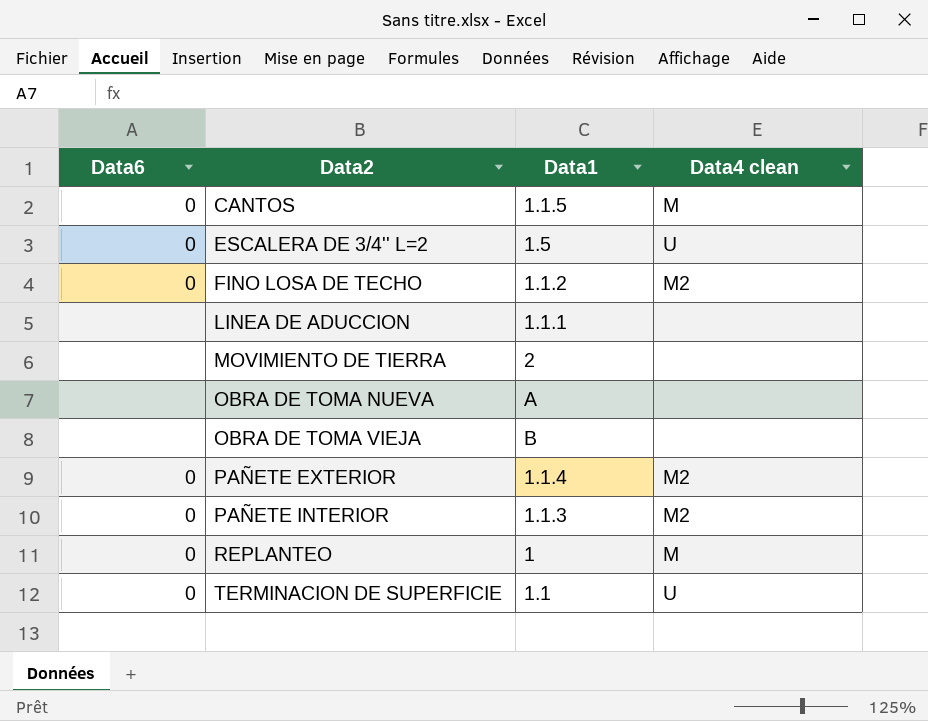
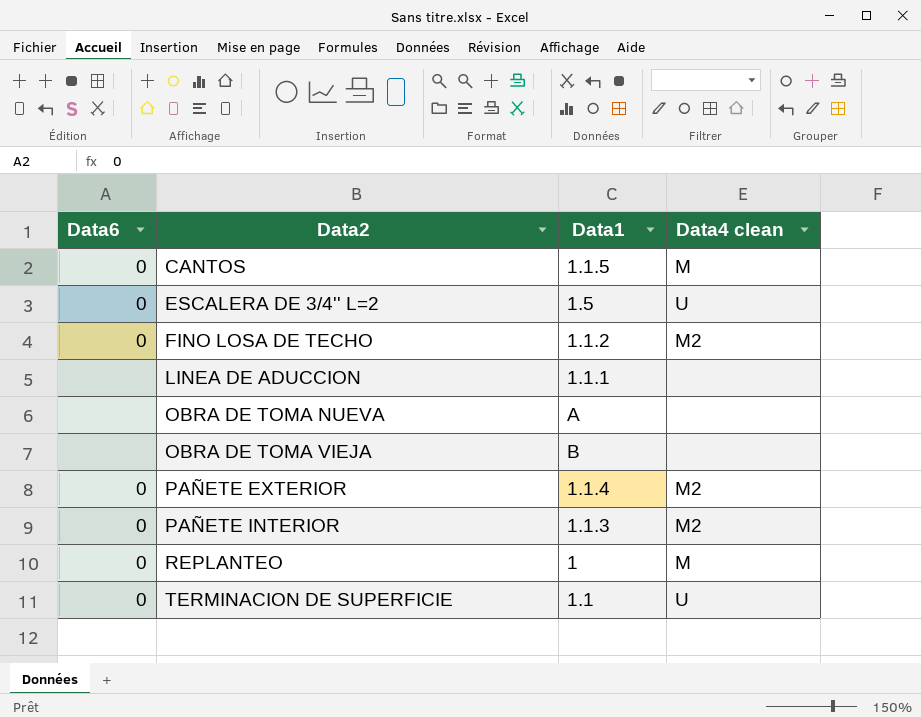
row MOVIMIENTO DE TIERRA: none | 2 | none -> none

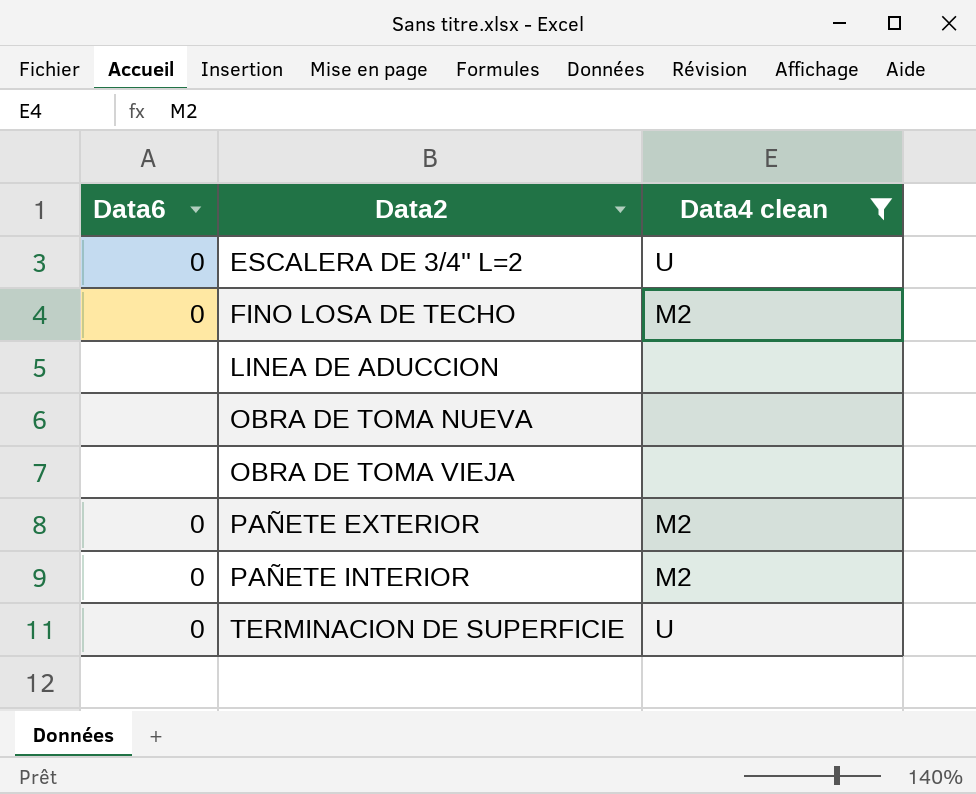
filter: none -> Data4 clean != M
column Data1 | position: 3 -> none

